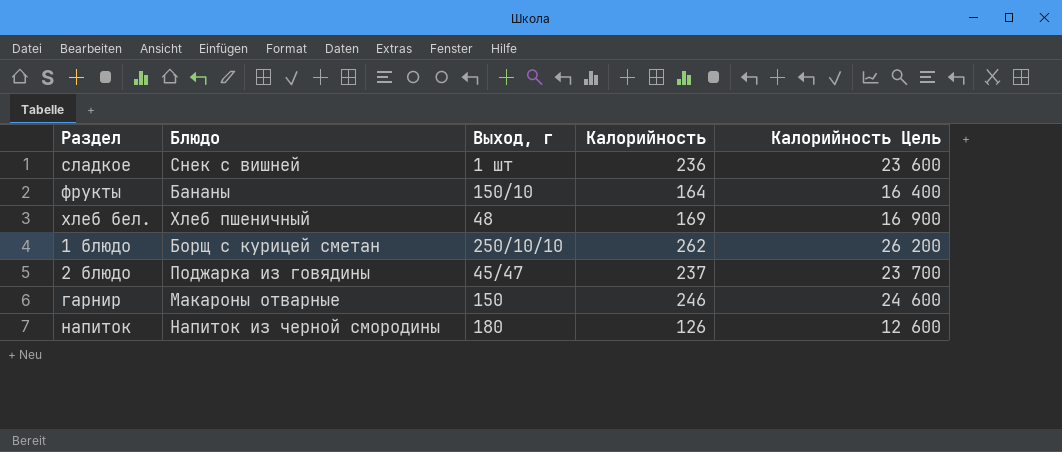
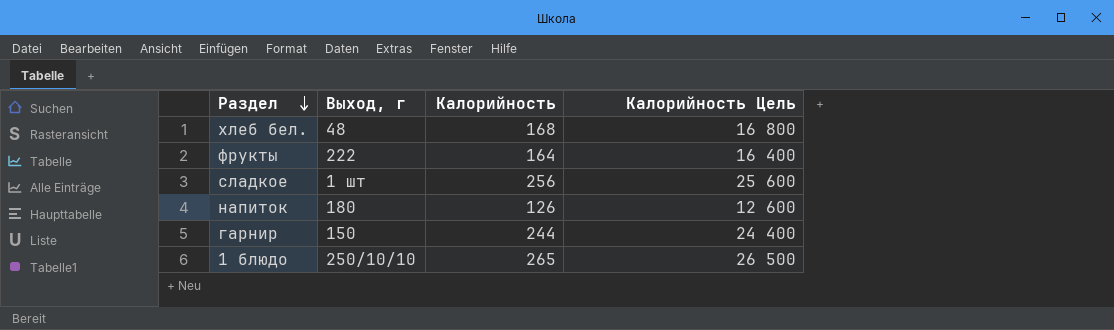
row order: none -> Раздел descending
column Блюдо | position: 2 -> none
row 2 блюдо: Поджарка из говядины | 45/47 | 237 | 23 700 -> none
хлеб бел. | Калорийность: 169 -> 168
хлеб бел. | Калорийность Цель: 16 900 -> 16 800
фрукты | Выход, г: 150/10 -> 222
сладкое | Калорийность: 236 -> 256
сладкое | Калорийность Цель: 23 600 -> 25 600
гарнир | Калорийность: 246 -> 244
гарнир | Калорийность Цель: 24 600 -> 24 400
1 блюдо | Калорийность: 262 -> 265
1 блюдо | Калорийность Цель: 26 200 -> 26 500

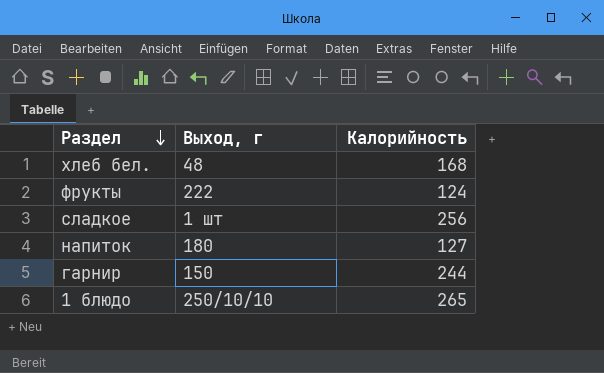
column Калорийность Цель | formula: [Калорийность] * 100 -> none
фрукты | Калорийность: 164 -> 124
напиток | Калорийность: 126 -> 127

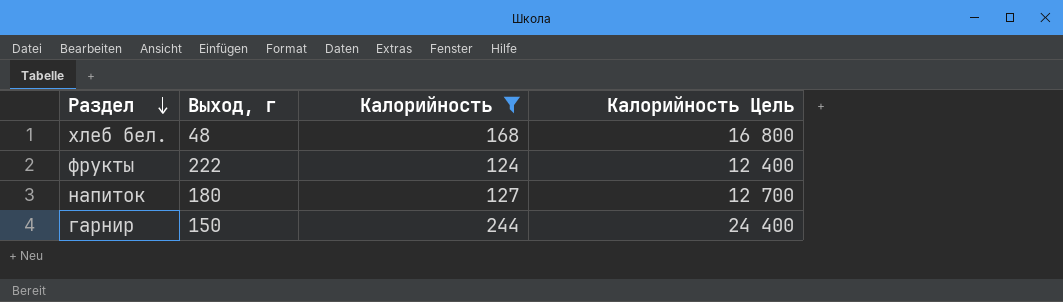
filter: none -> Калорийность <= 244
column Калорийность Цель | formula: none -> [Калорийность] * 100

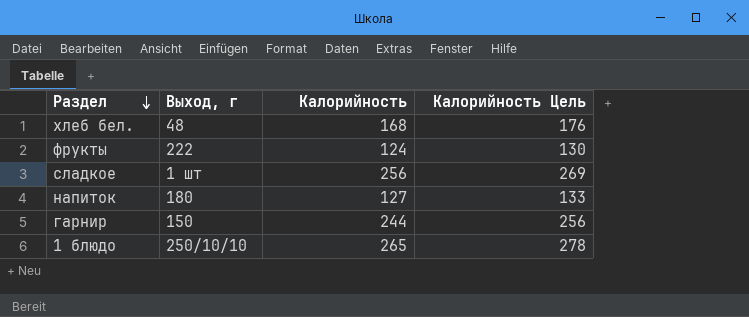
filter: Калорийность <= 244 -> none
column Калорийность Цель | formula: [Калорийность] * 100 -> [Калорийность] * 1,05

